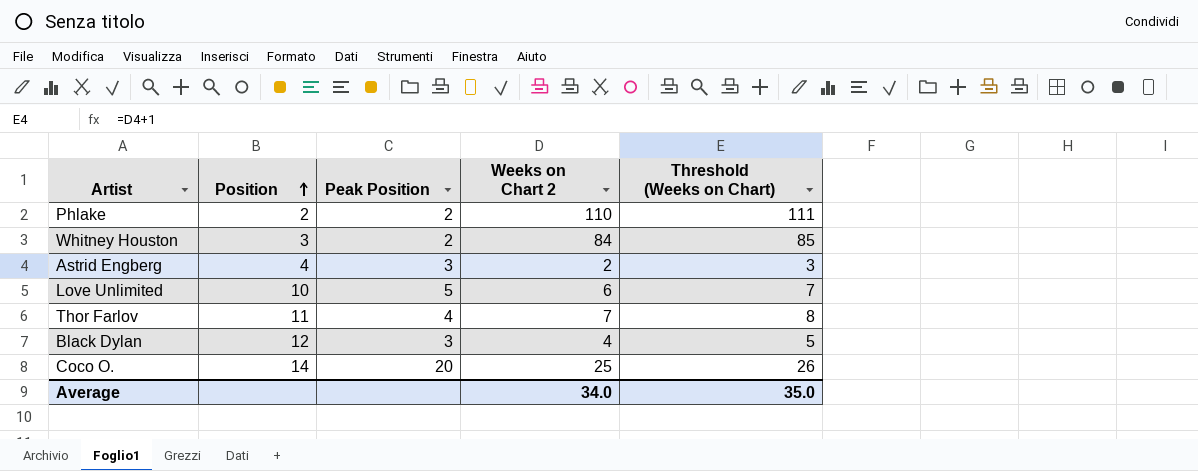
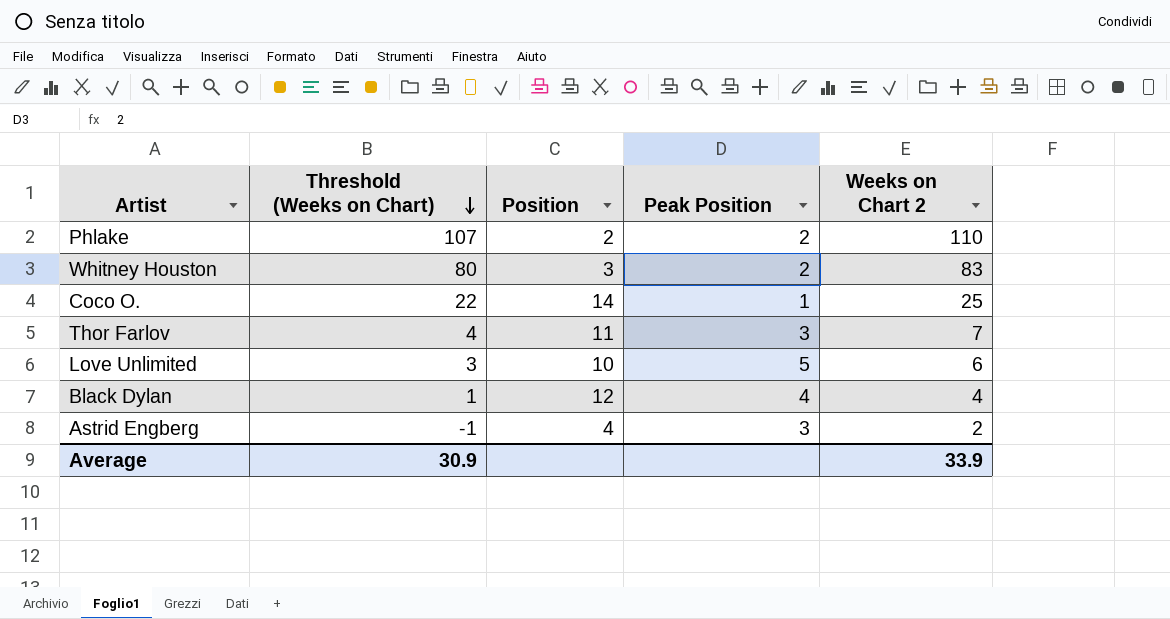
row order: Position ascending -> Threshold (Weeks on Chart) descending
column Threshold (Weeks on Chart) | formula: [Weeks on Chart 2] + 1 -> [Weeks on Chart 2] - 3
column Threshold (Weeks on Chart) | position: 5 -> 2
Whitney Houston | Weeks on Chart 2: 84 -> 83
Coco O. | Peak Position: 20 -> 1
Thor Farlov | Peak Position: 4 -> 3
Black Dylan | Peak Position: 3 -> 4
Average | Threshold (Weeks on Chart): 35.0 -> 30.9
Average | Weeks on Chart 2: 34.0 -> 33.9

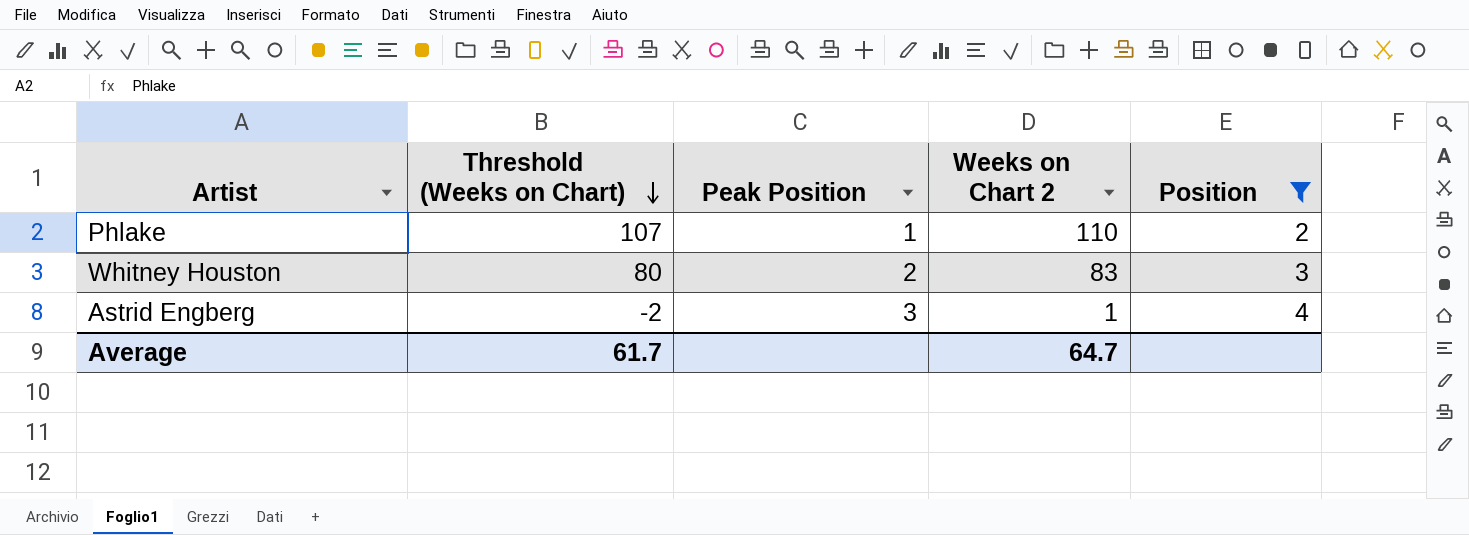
filter: none -> Position <= 4
column Position | position: 3 -> 5
Phlake | Peak Position: 2 -> 1
Astrid Engberg | Threshold (Weeks on Chart): -1 -> -2
Astrid Engberg | Weeks on Chart 2: 2 -> 1
Average | Threshold (Weeks on Chart): 30.9 -> 61.7
Average | Weeks on Chart 2: 33.9 -> 64.7

